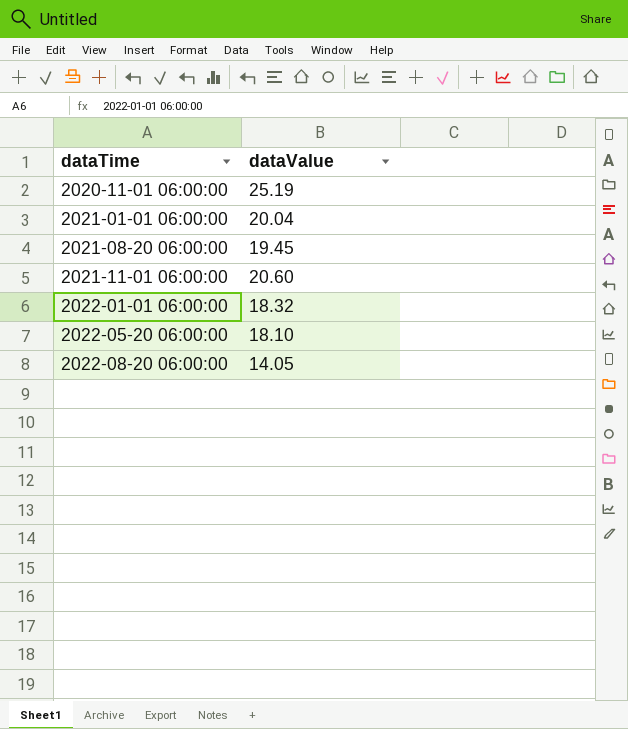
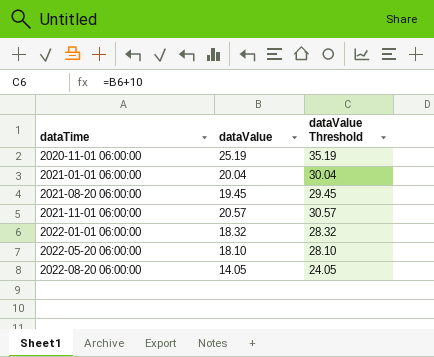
column dataValue Threshold | formula: none -> [dataValue] + 10
2021-11-01 06:00:00 | dataValue: 20.60 -> 20.57

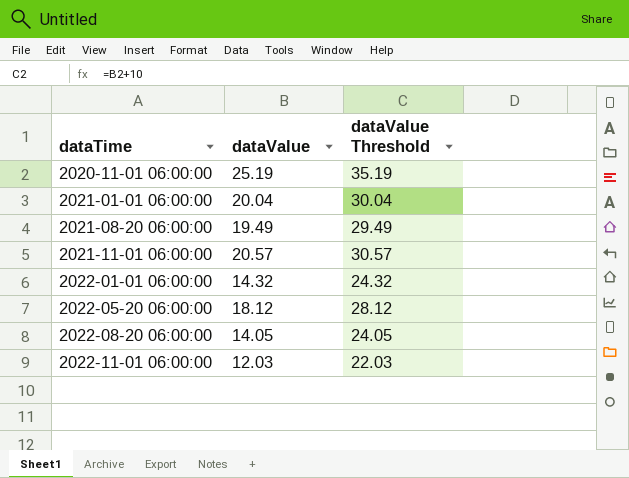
2021-08-20 06:00:00 | dataValue: 19.45 -> 19.49
2021-08-20 06:00:00 | dataValue Threshold: 29.45 -> 29.49
2022-01-01 06:00:00 | dataValue: 18.32 -> 14.32
2022-01-01 06:00:00 | dataValue Threshold: 28.32 -> 24.32
2022-05-20 06:00:00 | dataValue: 18.10 -> 18.12
2022-05-20 06:00:00 | dataValue Threshold: 28.10 -> 28.12
row 2022-11-01 06:00:00: none -> 12.03 | 22.03

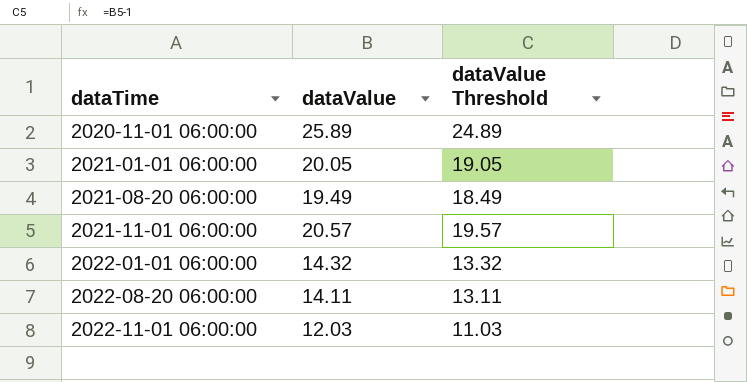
column dataValue Threshold | formula: [dataValue] + 10 -> [dataValue] - 1
row 2022-05-20 06:00:00: 18.12 | 28.12 -> none
2020-11-01 06:00:00 | dataValue: 25.19 -> 25.89
2021-01-01 06:00:00 | dataValue: 20.04 -> 20.05
2022-08-20 06:00:00 | dataValue: 14.05 -> 14.11

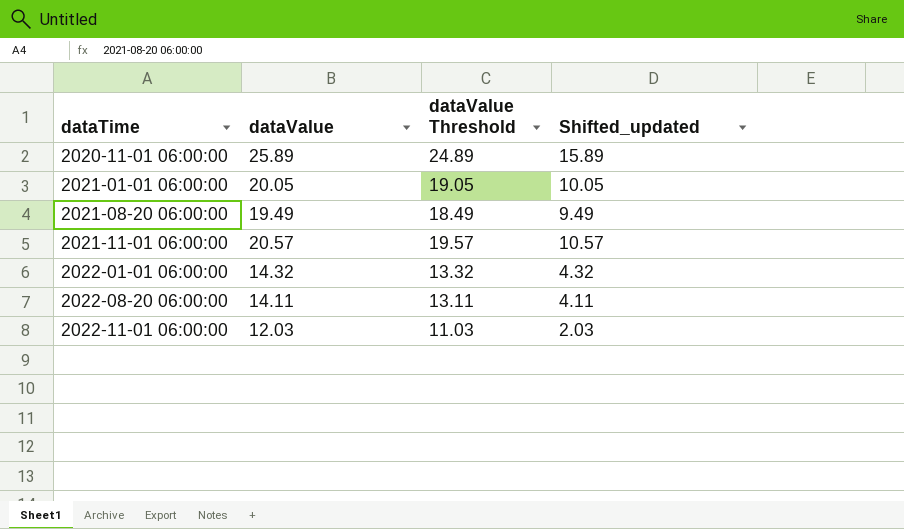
column Shifted_updated | formula: none -> [dataValue] - 10

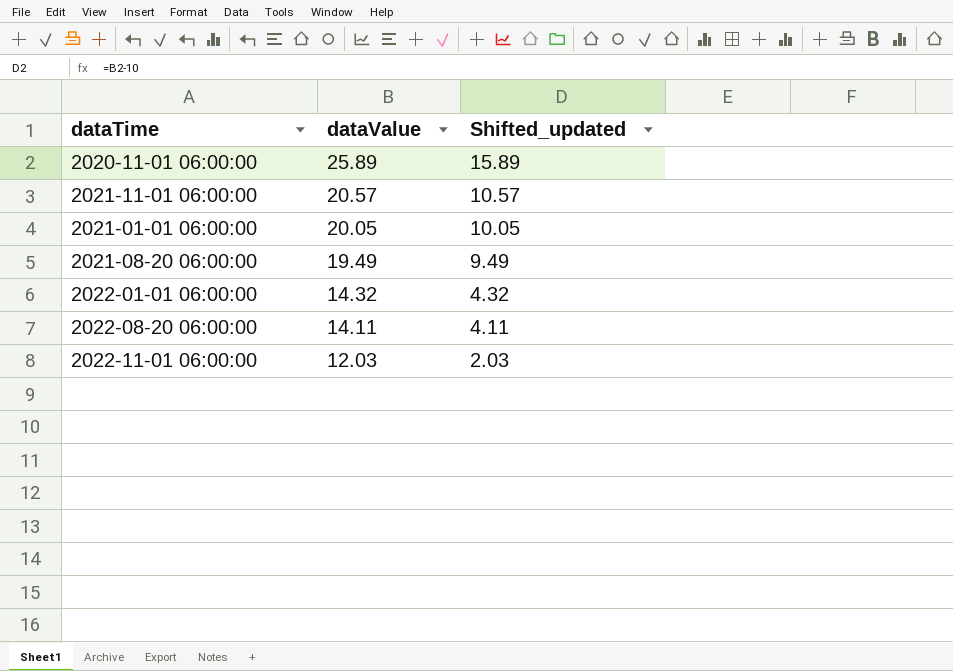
row order: dataTime ascending -> dataValue descending
column dataValue Threshold | formula: [dataValue] - 1 -> none

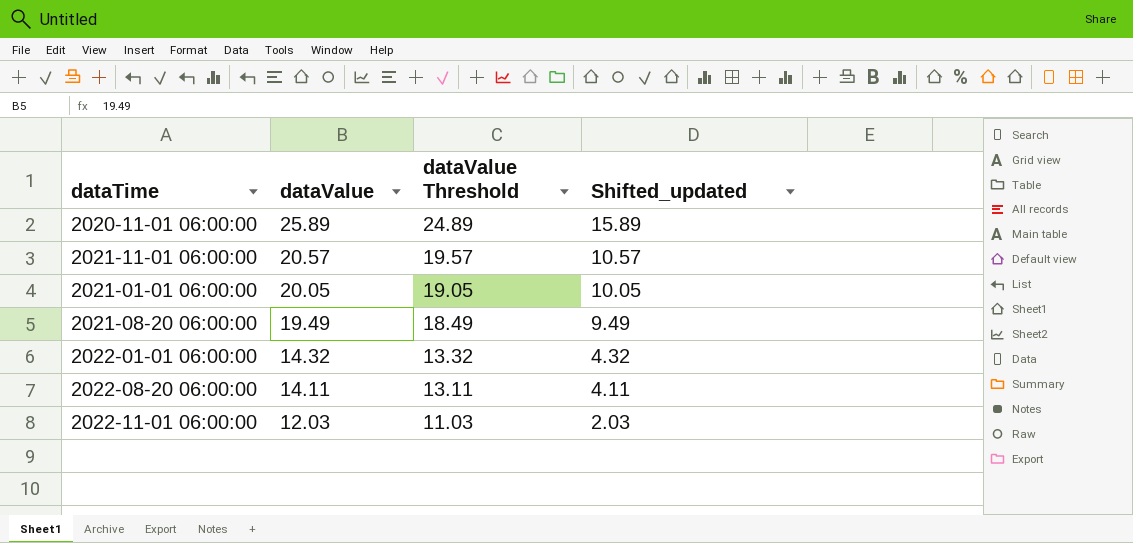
column dataValue Threshold | formula: none -> [dataValue] - 1

